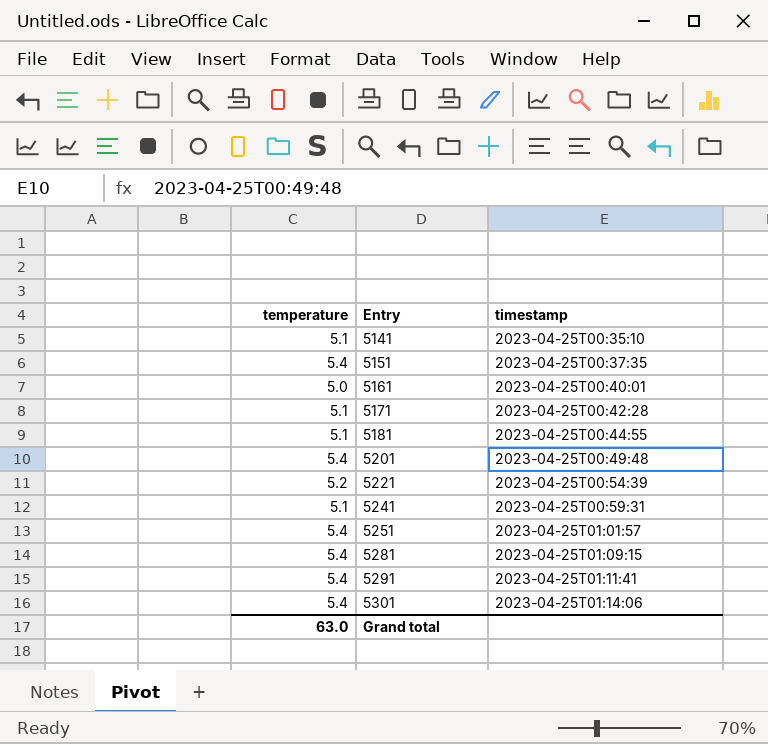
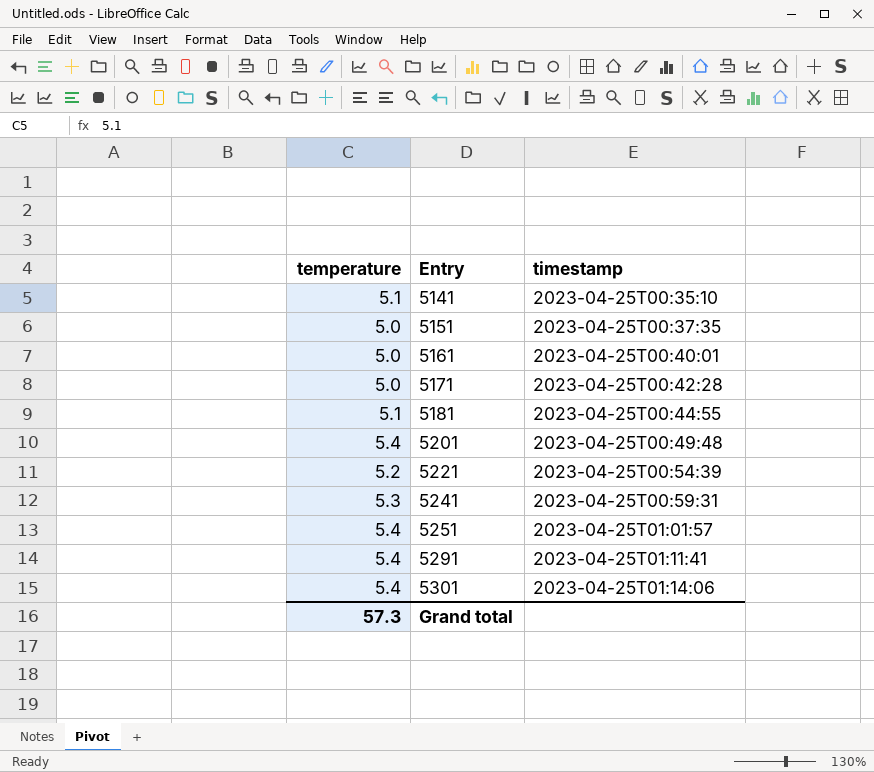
row 5281: 5.4 | 2023-04-25T01:09:15 -> none
5151 | temperature: 5.4 -> 5.0
5171 | temperature: 5.1 -> 5.0
5241 | temperature: 5.1 -> 5.3
Grand total | temperature: 63.0 -> 57.3

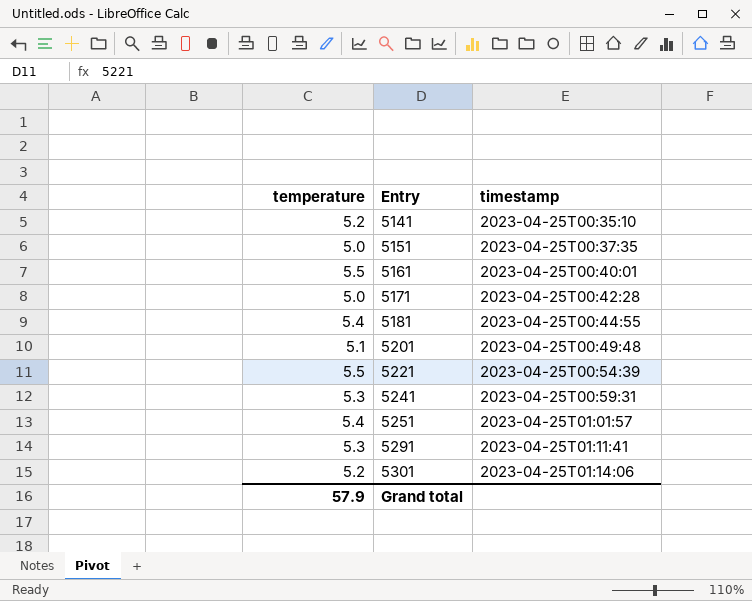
5141 | temperature: 5.1 -> 5.2
5161 | temperature: 5.0 -> 5.5
5181 | temperature: 5.1 -> 5.4
5201 | temperature: 5.4 -> 5.1
5221 | temperature: 5.2 -> 5.5
5291 | temperature: 5.4 -> 5.3
5301 | temperature: 5.4 -> 5.2
Grand total | temperature: 57.3 -> 57.9

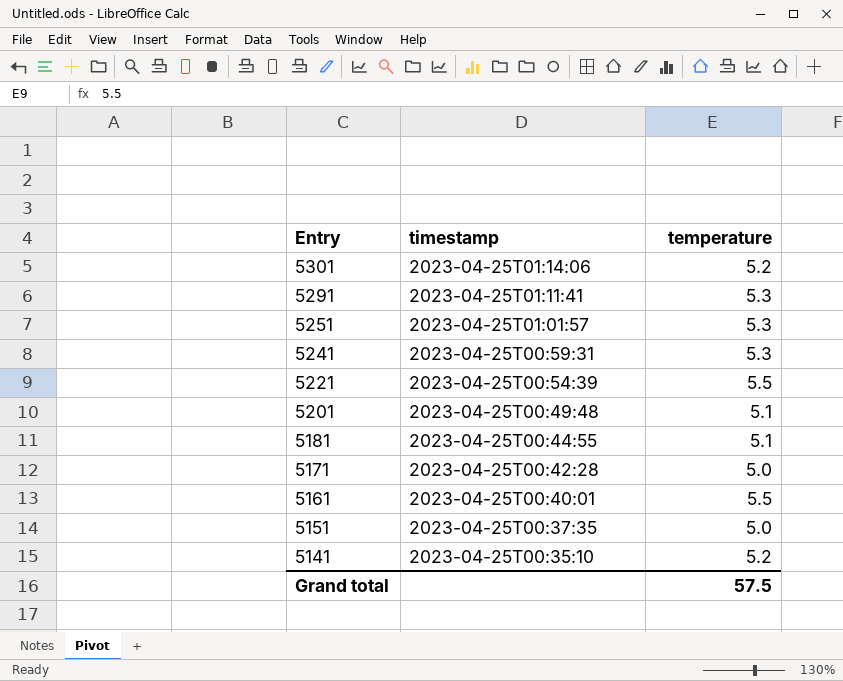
row order: Entry ascending -> Entry descending
column temperature | position: 1 -> 3
5251 | temperature: 5.4 -> 5.3
5181 | temperature: 5.4 -> 5.1
Grand total | temperature: 57.9 -> 57.5

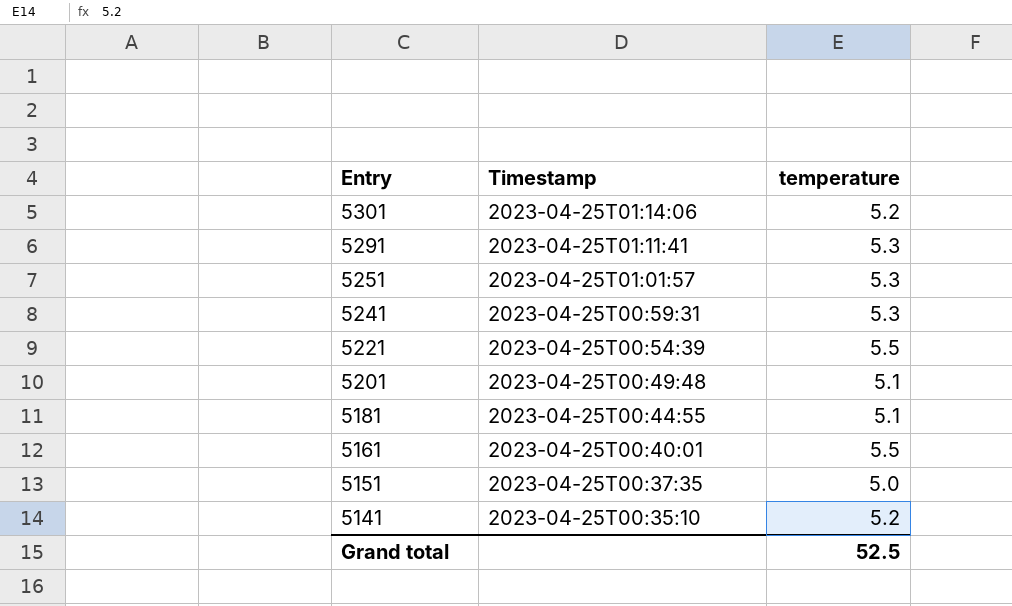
column name: timestamp -> Timestamp
row 5171: 2023-04-25T00:42:28 | 5.0 -> none
Grand total | temperature: 57.5 -> 52.5

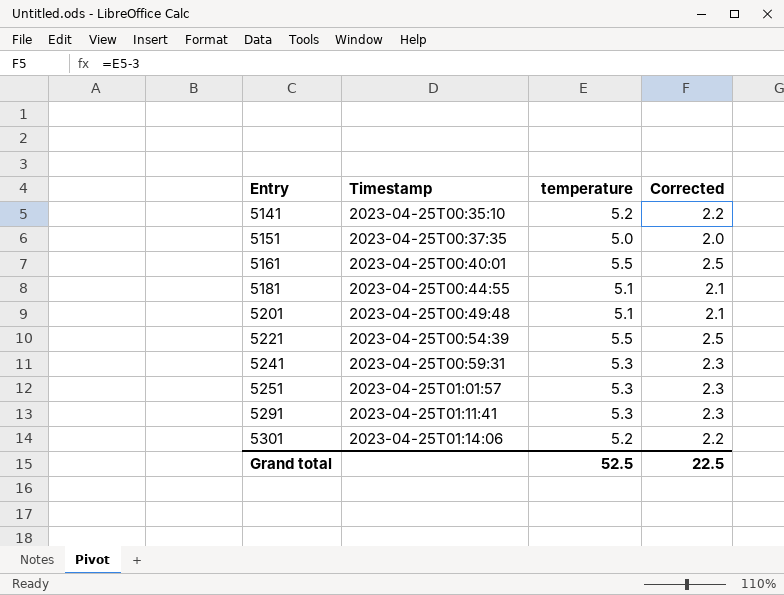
row order: Entry descending -> Entry ascending
column Corrected | formula: none -> [temperature] - 3

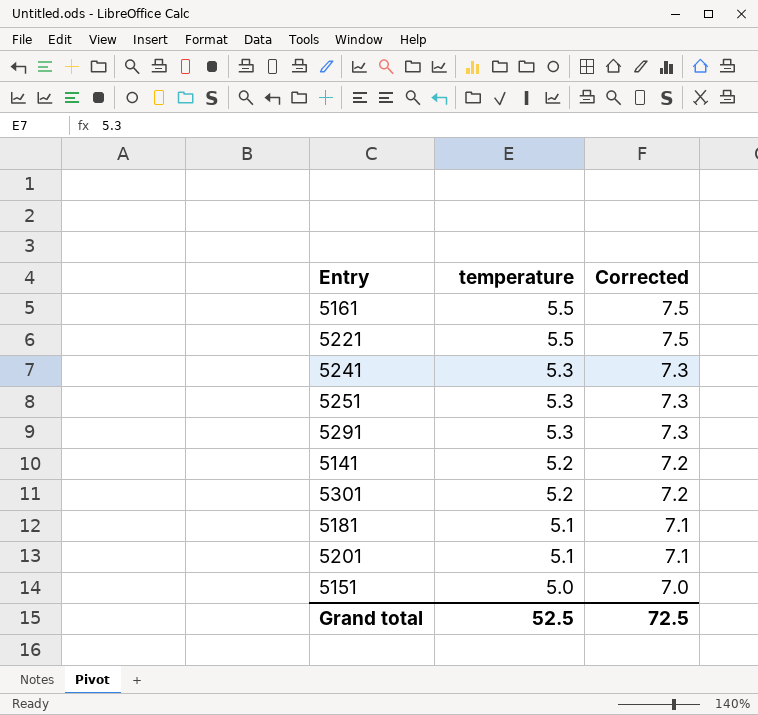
row order: Entry ascending -> temperature descending
column Timestamp | position: 2 -> none
column Corrected | formula: [temperature] - 3 -> [temperature] + 2
Grand total | Corrected: 22.5 -> 72.5

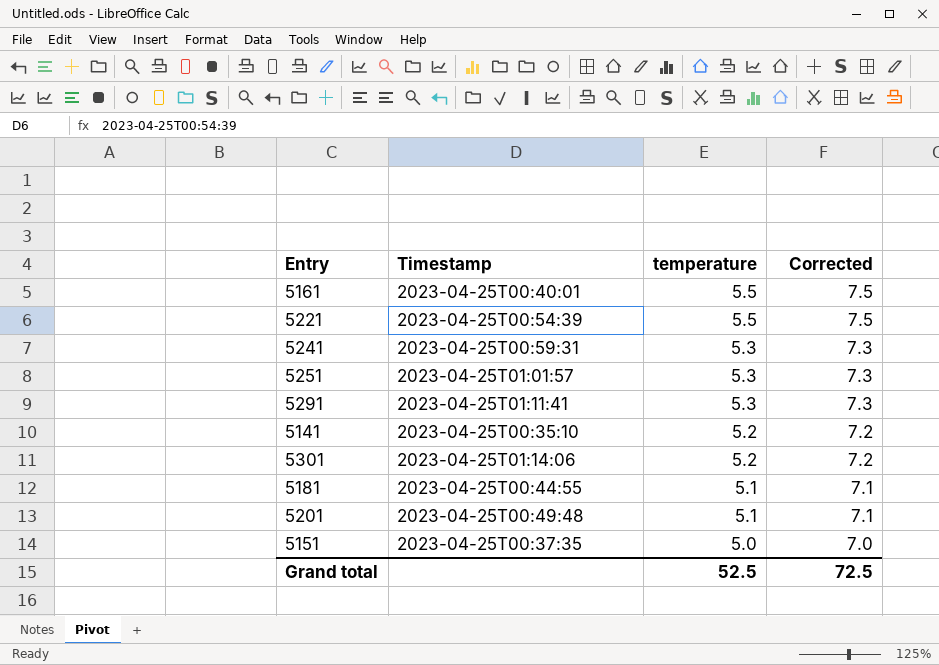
column Timestamp | position: none -> 2

